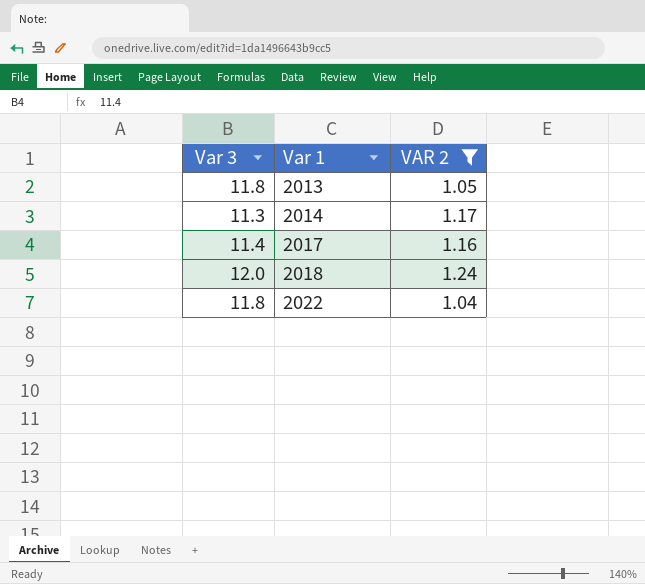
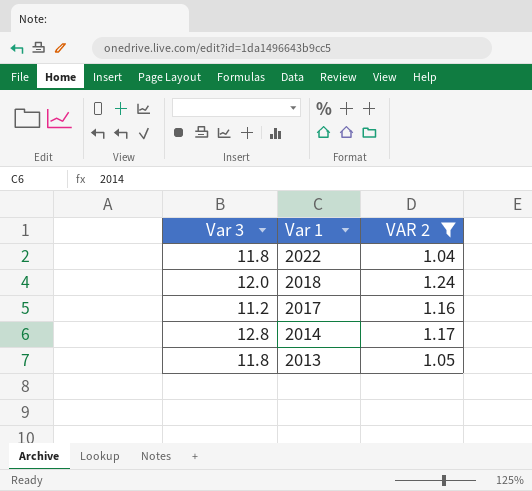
row order: Var 1 ascending -> Var 1 descending
2017 | Var 3: 11.4 -> 11.2
2014 | Var 3: 11.3 -> 12.8

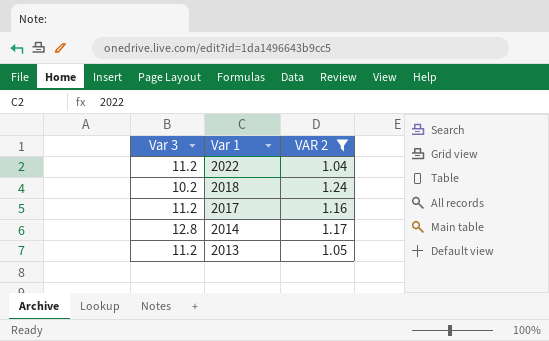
2022 | Var 3: 11.8 -> 11.2
2018 | Var 3: 12.0 -> 10.2
2013 | Var 3: 11.8 -> 11.2

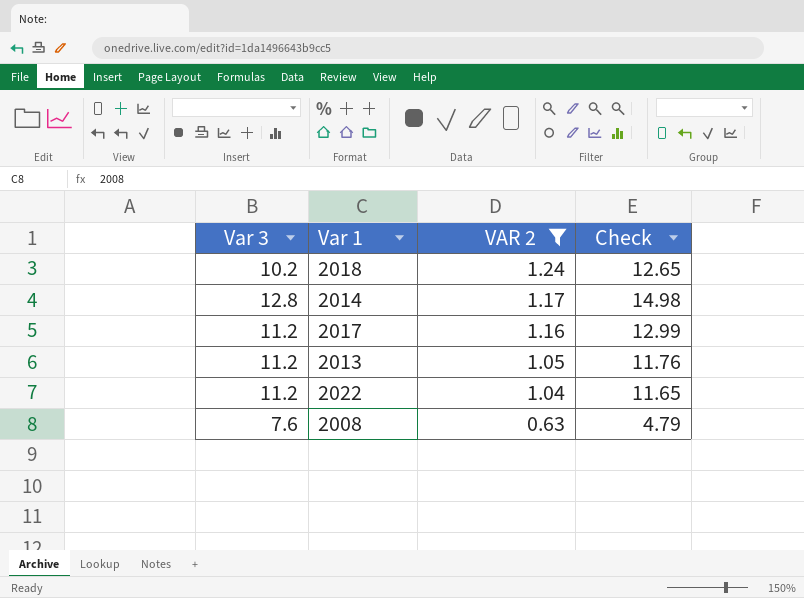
row order: Var 1 descending -> VAR 2 descending
column Check | formula: none -> [Var 3] * [VAR 2]
row 2008: none -> 7.6 | 0.63 | 4.79

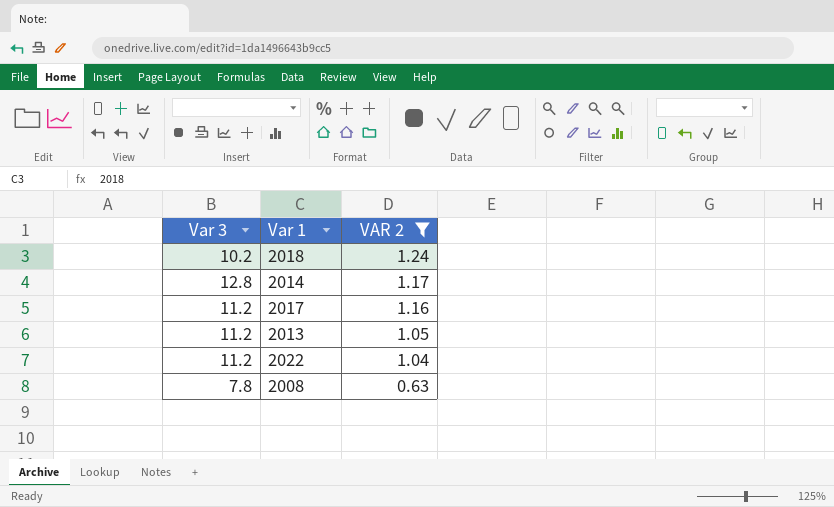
column Check | formula: [Var 3] * [VAR 2] -> none
2008 | Var 3: 7.6 -> 7.8

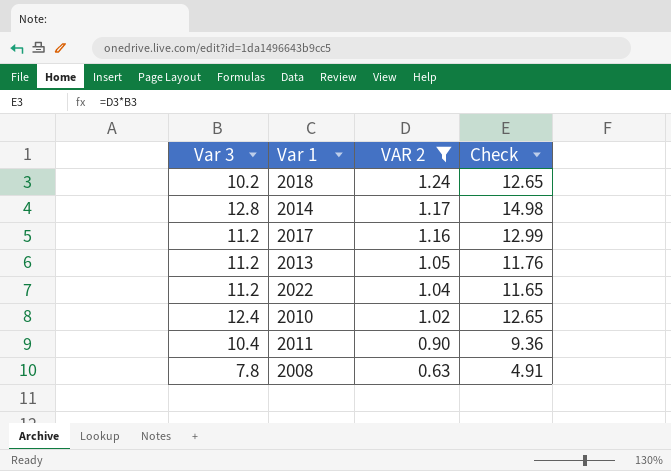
column Check | formula: none -> [Var 3] * [VAR 2]
row 2010: none -> 12.4 | 1.02 | 12.65
row 2011: none -> 10.4 | 0.90 | 9.36

